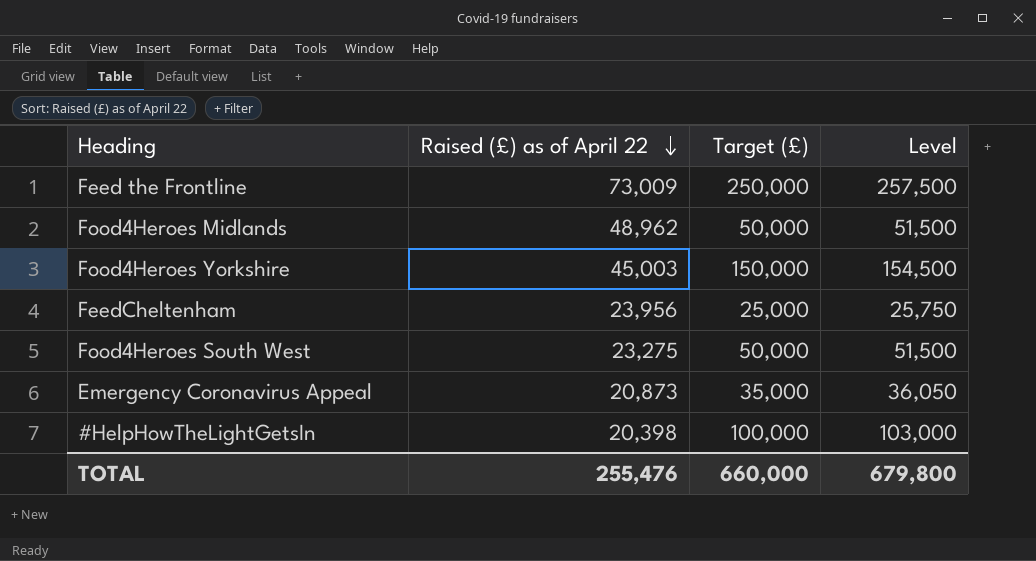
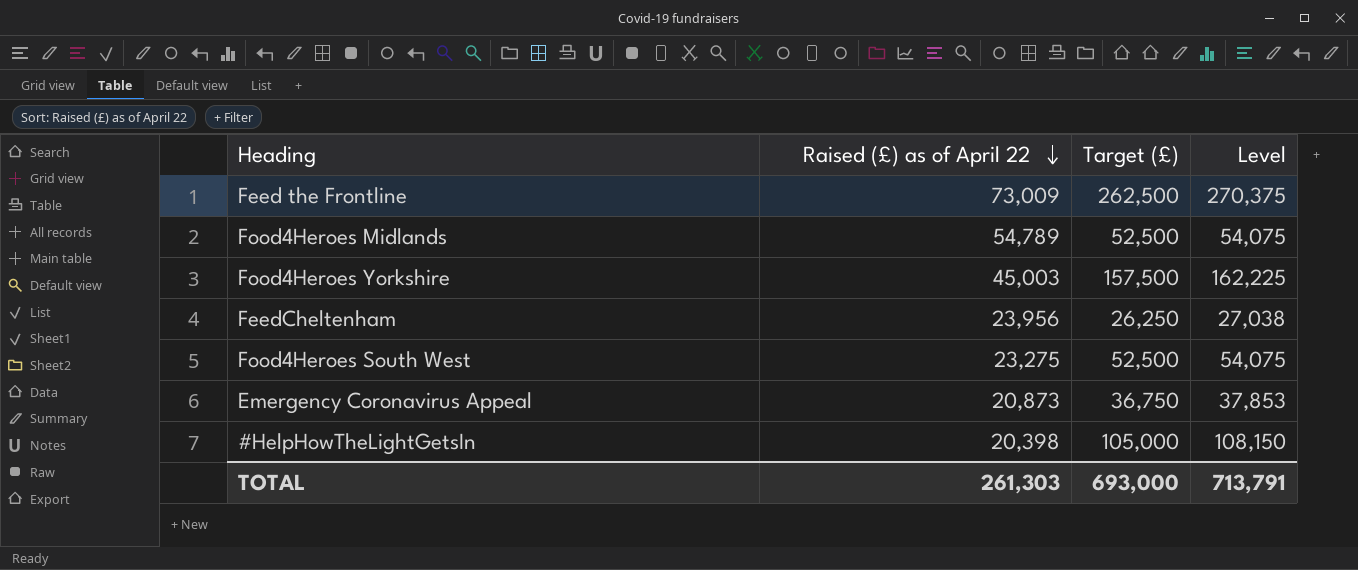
Feed the Frontline | Target (£): 250,000 -> 262,500
Feed the Frontline | Level: 257,500 -> 270,375
Food4Heroes Midlands | Raised (£) as of April 22: 48,962 -> 54,789
Food4Heroes Midlands | Target (£): 50,000 -> 52,500
Food4Heroes Midlands | Level: 51,500 -> 54,075
Food4Heroes Yorkshire | Target (£): 150,000 -> 157,500
Food4Heroes Yorkshire | Level: 154,500 -> 162,225
FeedCheltenham | Target (£): 25,000 -> 26,250
FeedCheltenham | Level: 25,750 -> 27,038
Food4Heroes South West | Target (£): 50,000 -> 52,500
Food4Heroes South West | Level: 51,500 -> 54,075
Emergency Coronavirus Appeal | Target (£): 35,000 -> 36,750
Emergency Coronavirus Appeal | Level: 36,050 -> 37,853
#HelpHowTheLightGetsIn | Target (£): 100,000 -> 105,000
#HelpHowTheLightGetsIn | Level: 103,000 -> 108,150
TOTAL | Raised (£) as of April 22: 255,476 -> 261,303
TOTAL | Target (£): 660,000 -> 693,000
TOTAL | Level: 679,800 -> 713,791

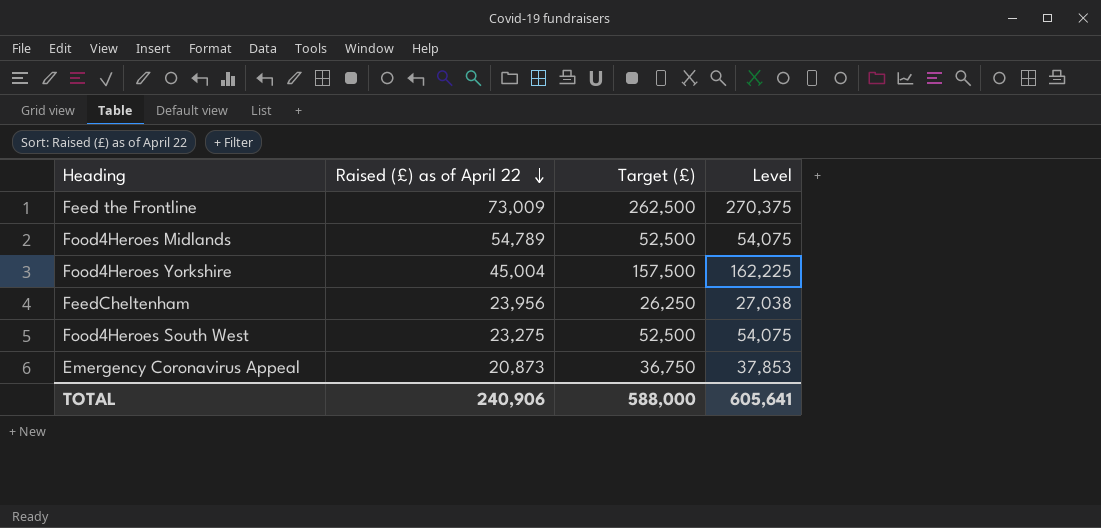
row #HelpHowTheLightGetsIn: 20,398 | 105,000 | 108,150 -> none
Food4Heroes Yorkshire | Raised (£) as of April 22: 45,003 -> 45,004
TOTAL | Raised (£) as of April 22: 261,303 -> 240,906
TOTAL | Target (£): 693,000 -> 588,000
TOTAL | Level: 713,791 -> 605,641

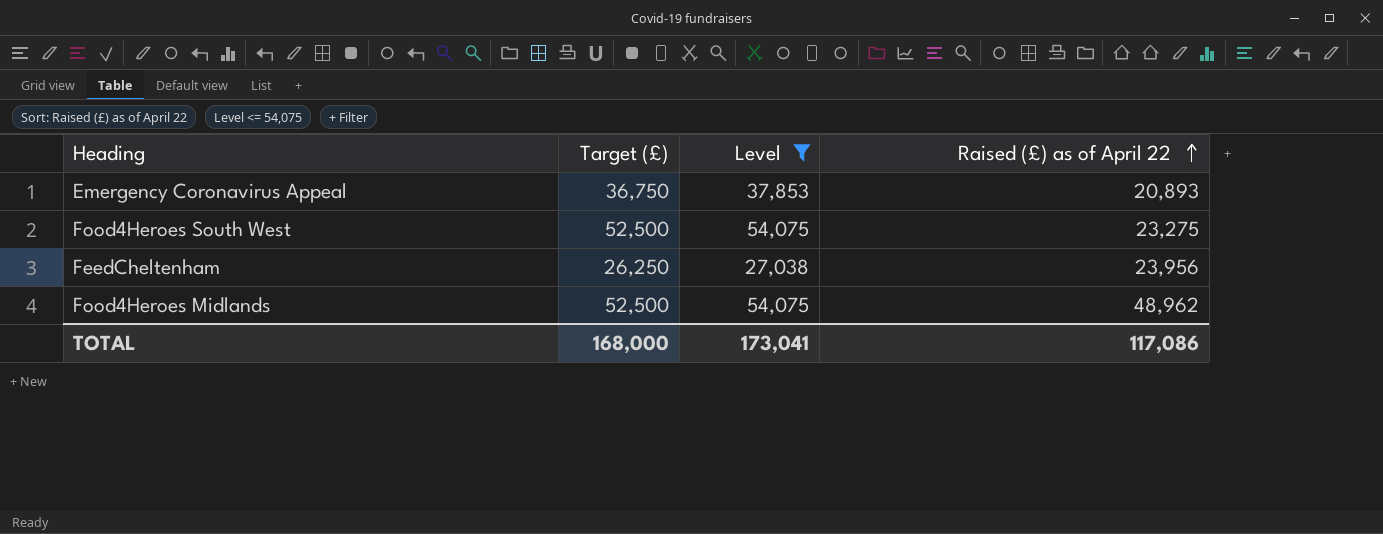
filter: none -> Level <= 54,075
row order: Raised (£) as of April 22 descending -> Raised (£) as of April 22 ascending
column Raised (£) as of April 22 | position: 2 -> 4
Emergency Coronavirus Appeal | Raised (£) as of April 22: 20,873 -> 20,893
Food4Heroes Midlands | Raised (£) as of April 22: 54,789 -> 48,962
TOTAL | Target (£): 588,000 -> 168,000
TOTAL | Level: 605,641 -> 173,041
TOTAL | Raised (£) as of April 22: 240,906 -> 117,086

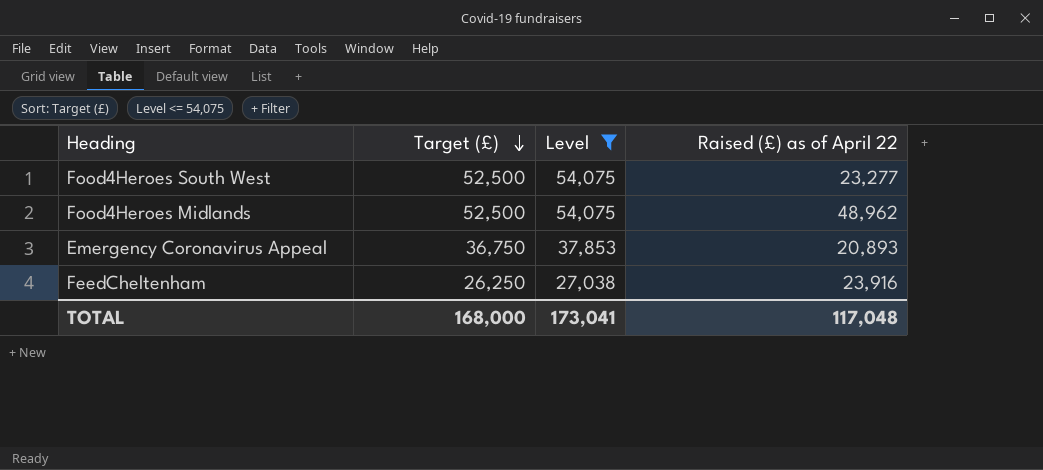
row order: Raised (£) as of April 22 ascending -> Target (£) descending
Food4Heroes South West | Raised (£) as of April 22: 23,275 -> 23,277
FeedCheltenham | Raised (£) as of April 22: 23,956 -> 23,916
TOTAL | Raised (£) as of April 22: 117,086 -> 117,048

